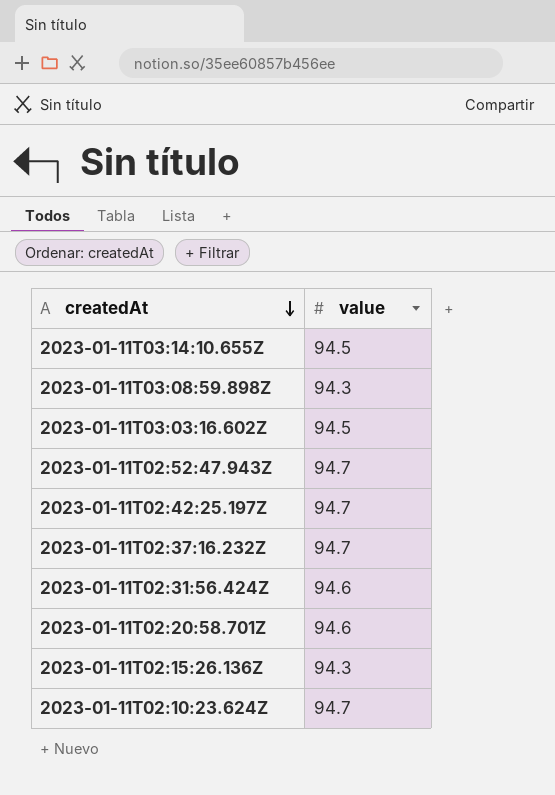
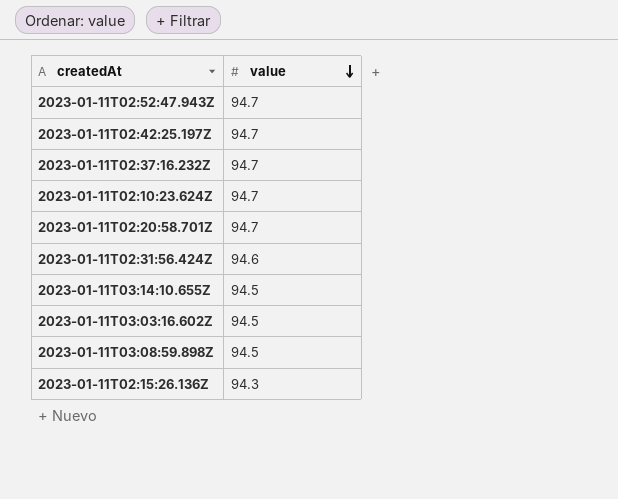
row order: createdAt descending -> value descending
2023-01-11T02:20:58.701Z | value: 94.6 -> 94.7
2023-01-11T03:08:59.898Z | value: 94.3 -> 94.5

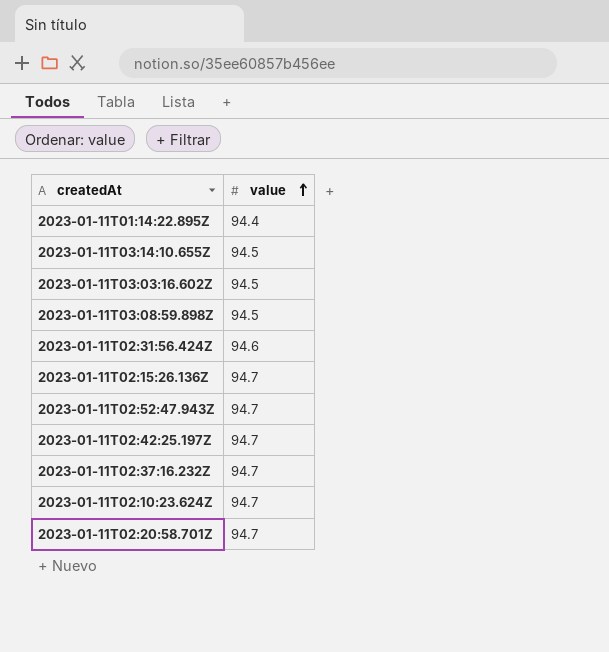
row order: value descending -> value ascending
row 2023-01-11T01:14:22.895Z: none -> 94.4
2023-01-11T02:15:26.136Z | value: 94.3 -> 94.7

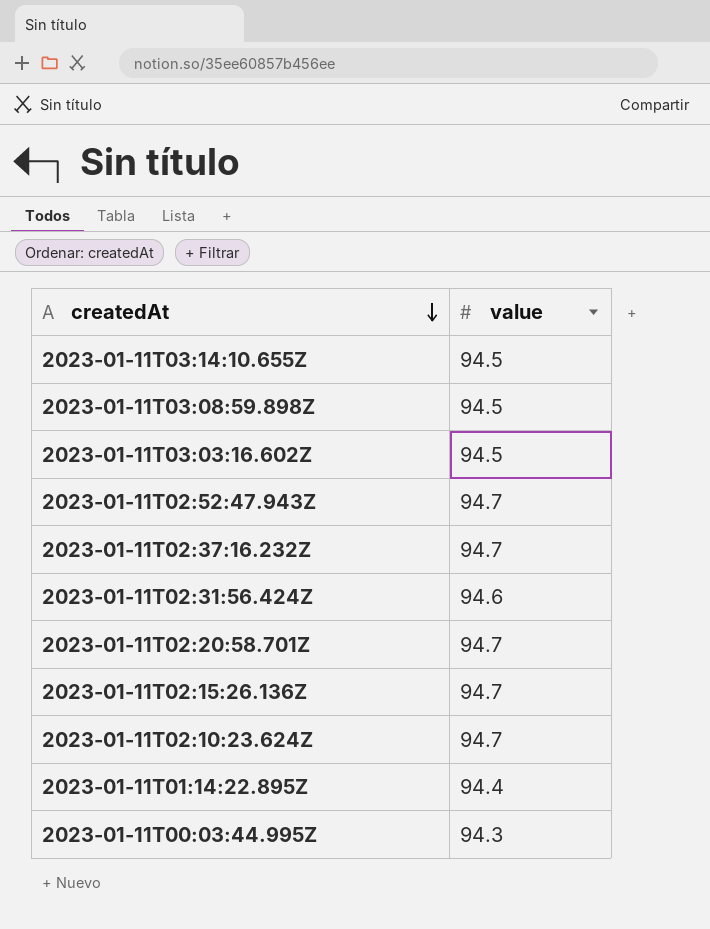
row order: value ascending -> createdAt descending
row 2023-01-11T02:42:25.197Z: 94.7 -> none
row 2023-01-11T00:03:44.995Z: none -> 94.3

